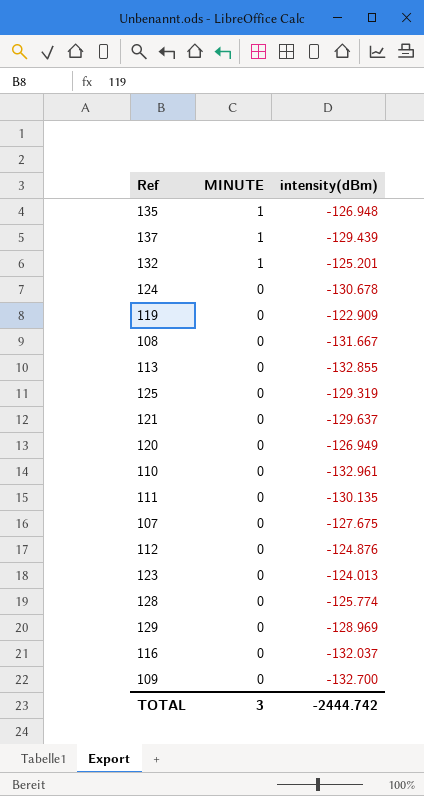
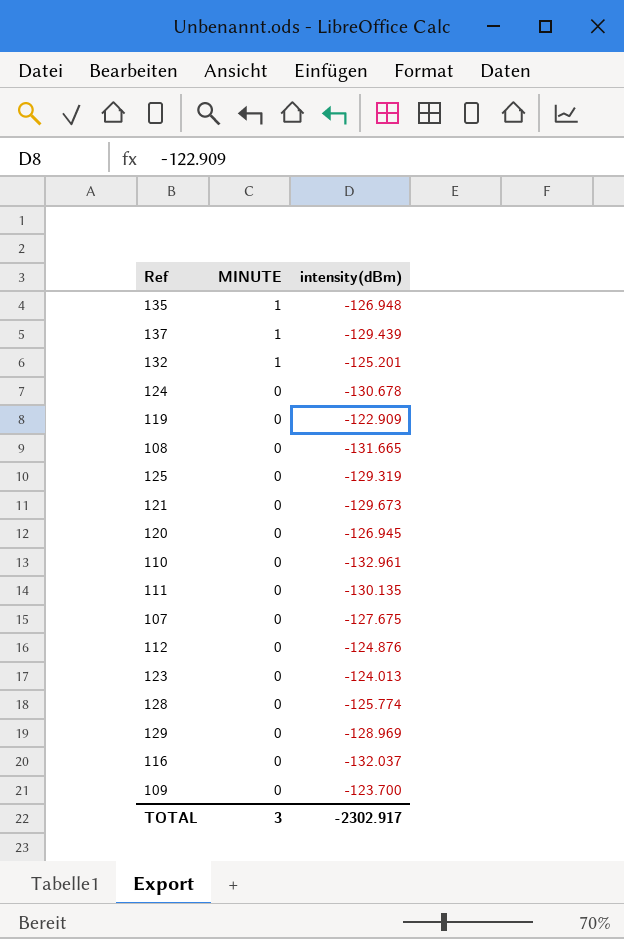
row 113: 0 | -132.855 -> none
108 | intensity(dBm): -131.667 -> -131.665
121 | intensity(dBm): -129.637 -> -129.673
120 | intensity(dBm): -126.949 -> -126.945
109 | intensity(dBm): -132.700 -> -123.700
TOTAL | intensity(dBm): -2444.742 -> -2302.917

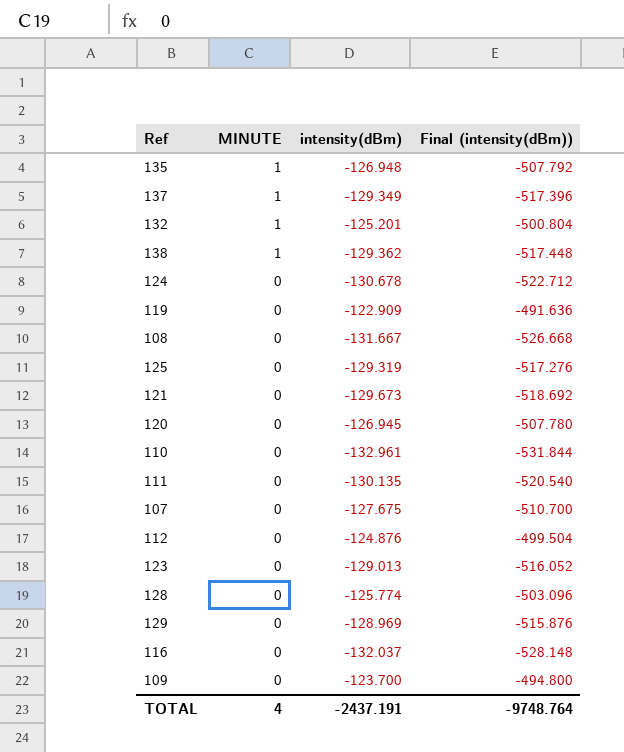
column Final (intensity(dBm)) | formula: none -> [intensity(dBm)] * 4
137 | intensity(dBm): -129.439 -> -129.349
row 138: none -> 1 | -129.362 | -517.448
108 | intensity(dBm): -131.665 -> -131.667
123 | intensity(dBm): -124.013 -> -129.013
TOTAL | MINUTE: 3 -> 4
TOTAL | intensity(dBm): -2302.917 -> -2437.191

